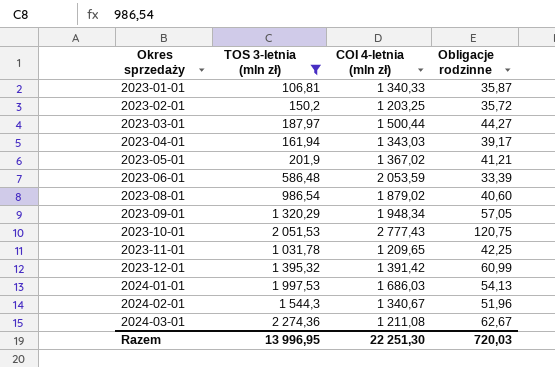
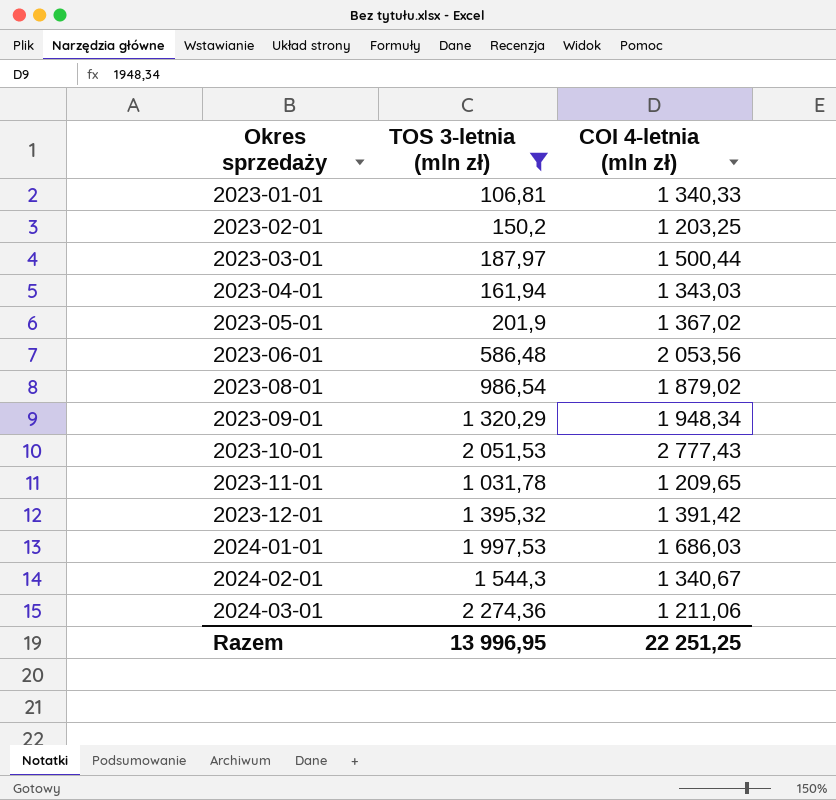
column Obligacje rodzinne | position: 4 -> none
2023-06-01 | COI 4-letnia (mln zł): 2 053,59 -> 2 053,56
2024-03-01 | COI 4-letnia (mln zł): 1 211,08 -> 1 211,06
Razem | COI 4-letnia (mln zł): 22 251,30 -> 22 251,25

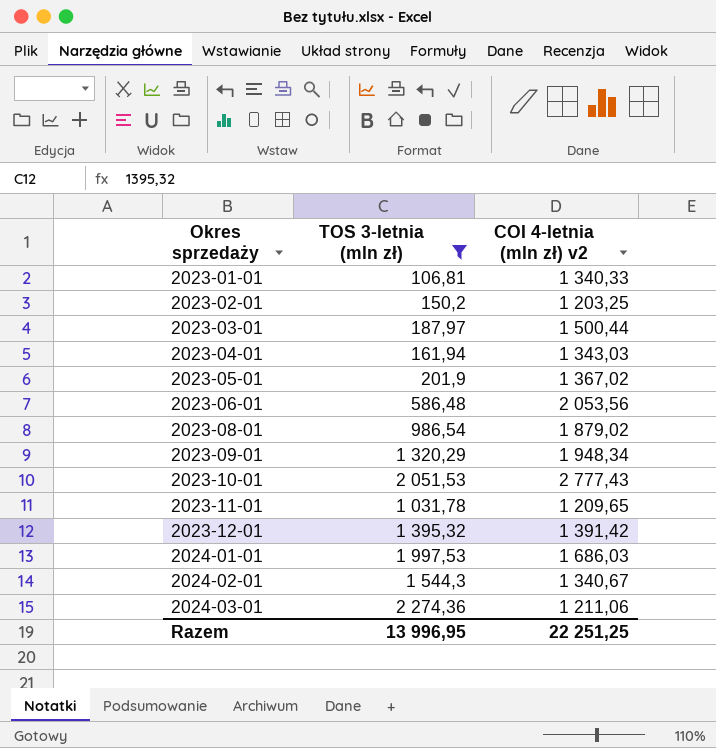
column name: COI 4-letnia (mln zł) -> COI 4-letnia (mln zł) v2

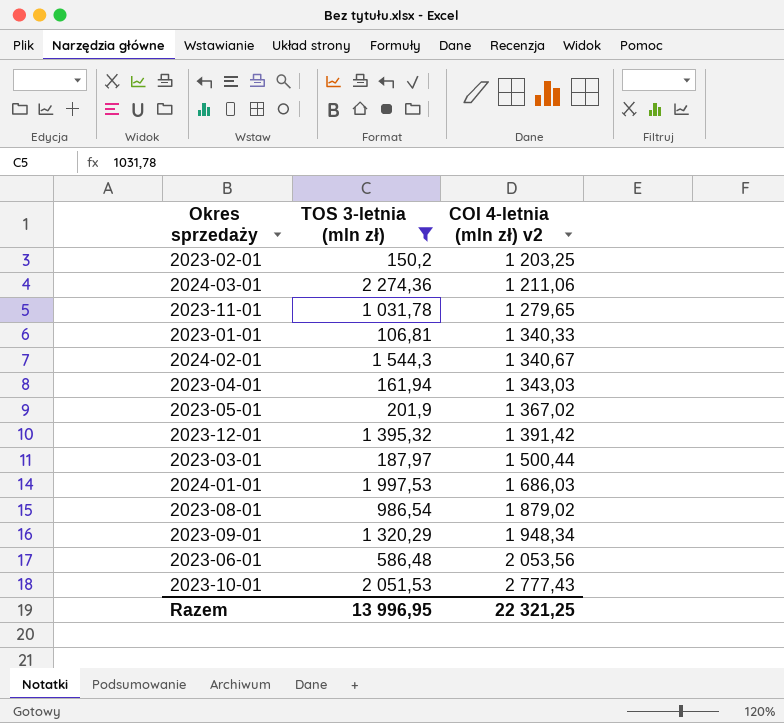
row order: Okres sprzedaży ascending -> COI 4-letnia (mln zł) v2 ascending
2023-11-01 | COI 4-letnia (mln zł) v2: 1 209,65 -> 1 279,65
Razem | COI 4-letnia (mln zł) v2: 22 251,25 -> 22 321,25

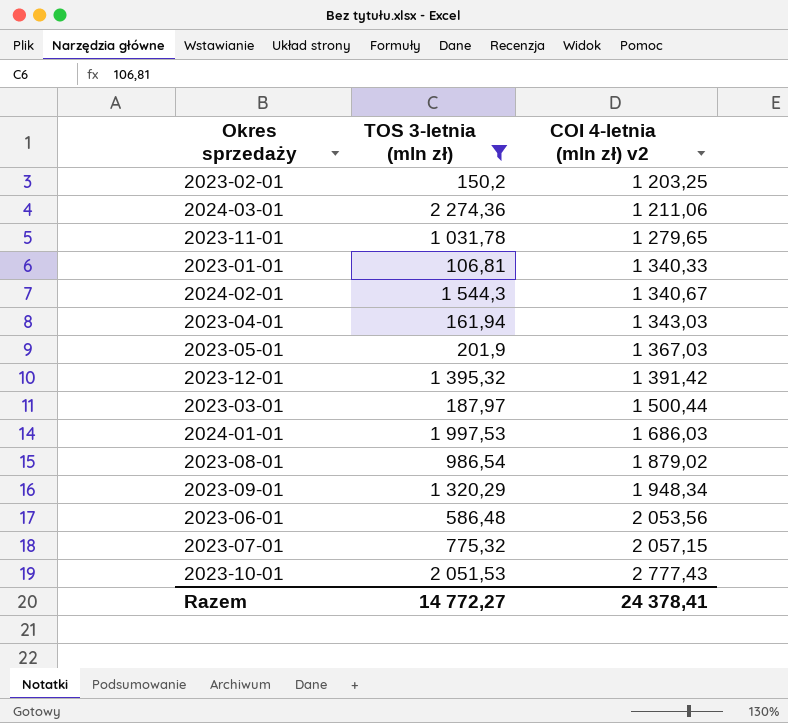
2023-05-01 | COI 4-letnia (mln zł) v2: 1 367,02 -> 1 367,03
row 2023-07-01: none -> 775,32 | 2 057,15
Razem | TOS 3-letnia (mln zł): 13 996,95 -> 14 772,27
Razem | COI 4-letnia (mln zł) v2: 22 321,25 -> 24 378,41

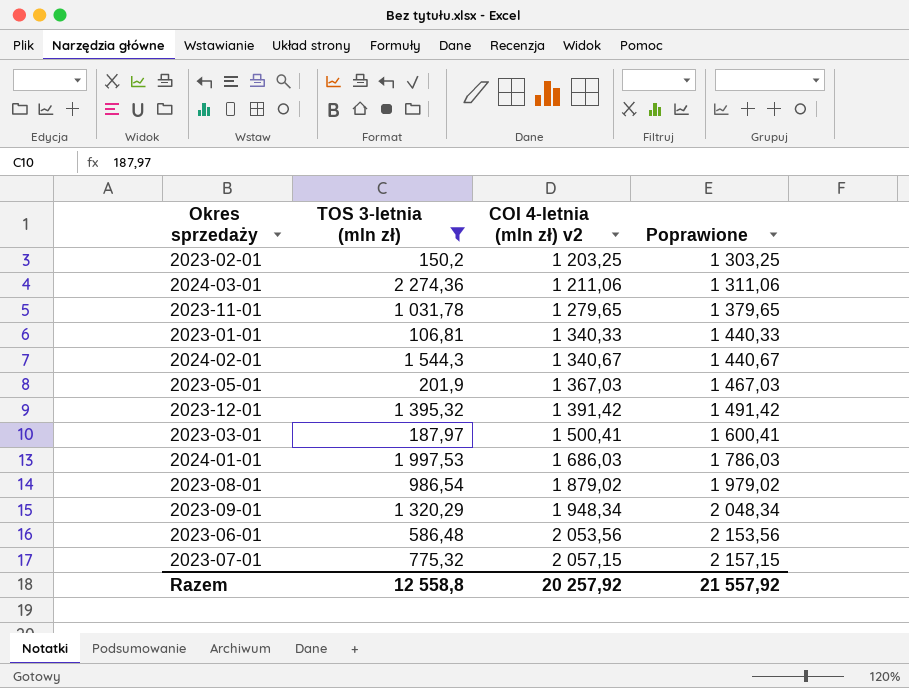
column Poprawione | formula: none -> [COI 4-letnia (mln zł) v2] + 100
row 2023-04-01: 161,94 | 1 343,03 -> none
row 2023-10-01: 2 051,53 | 2 777,43 -> none
2023-03-01 | COI 4-letnia (mln zł) v2: 1 500,44 -> 1 500,41
Razem | TOS 3-letnia (mln zł): 14 772,27 -> 12 558,8
Razem | COI 4-letnia (mln zł) v2: 24 378,41 -> 20 257,92

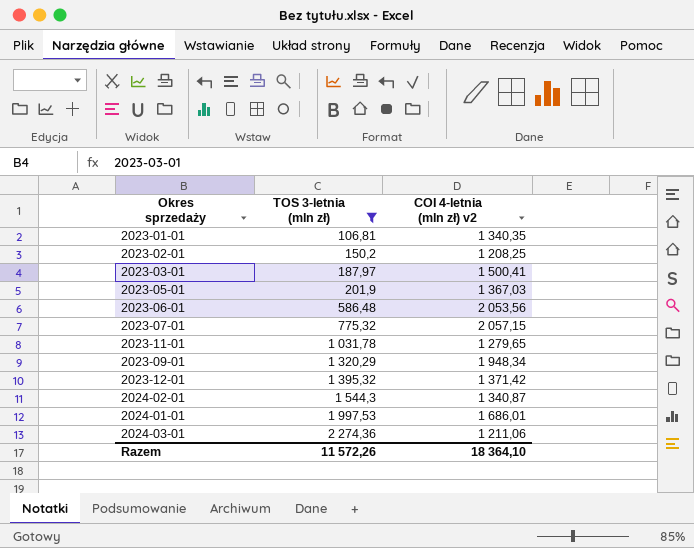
row order: COI 4-letnia (mln zł) v2 ascending -> TOS 3-letnia (mln zł) ascending
column Poprawione | formula: [COI 4-letnia (mln zł) v2] + 100 -> none
row 2023-08-01: 986,54 | 1 879,02 | 1 979,02 -> none
2023-01-01 | COI 4-letnia (mln zł) v2: 1 340,33 -> 1 340,35
2023-02-01 | COI 4-letnia (mln zł) v2: 1 203,25 -> 1 208,25
2023-12-01 | COI 4-letnia (mln zł) v2: 1 391,42 -> 1 371,42
2024-02-01 | COI 4-letnia (mln zł) v2: 1 340,67 -> 1 340,87
2024-01-01 | COI 4-letnia (mln zł) v2: 1 686,03 -> 1 686,01
Razem | TOS 3-letnia (mln zł): 12 558,8 -> 11 572,26
Razem | COI 4-letnia (mln zł) v2: 20 257,92 -> 18 364,10

